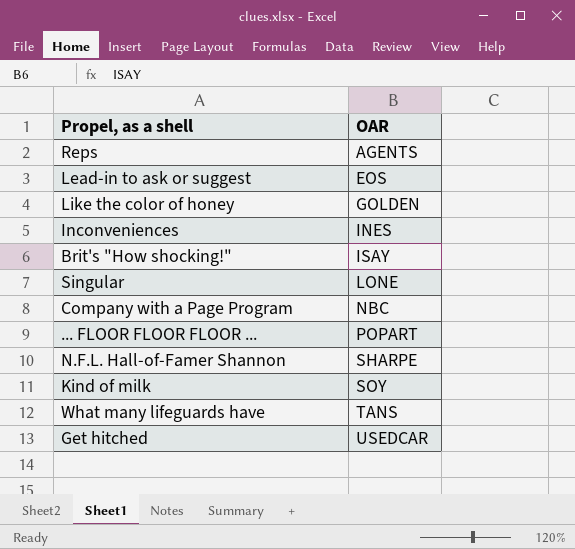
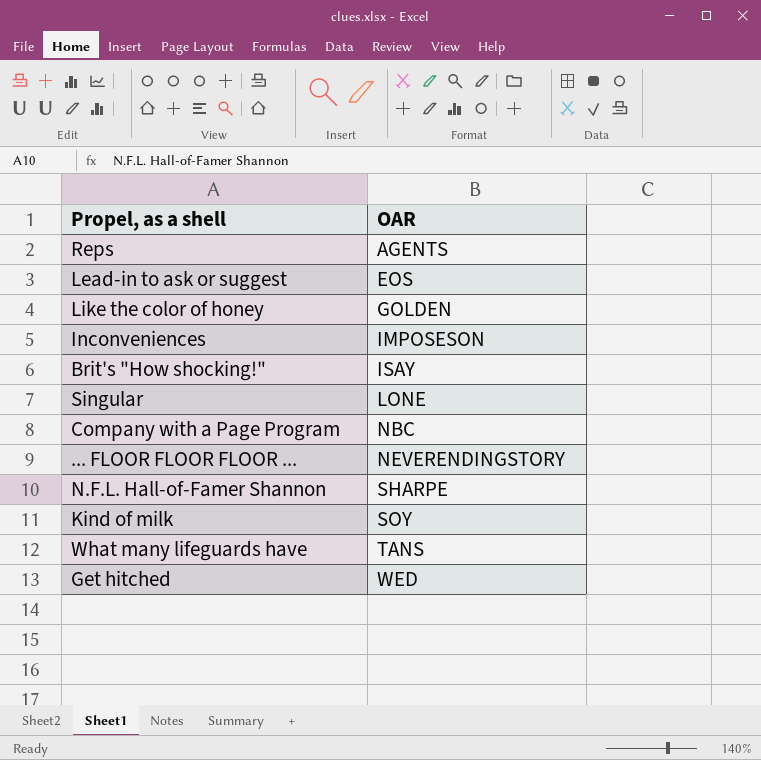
Inconveniences | OAR: INES -> IMPOSESON
... FLOOR FLOOR FLOOR ... | OAR: POPART -> NEVERENDINGSTORY
Get hitched | OAR: USEDCAR -> WED

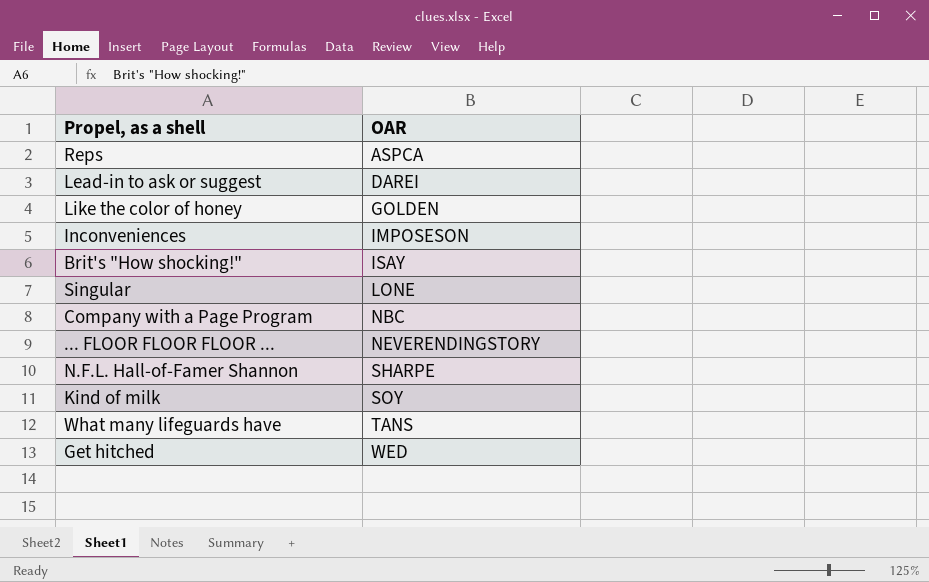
Reps | OAR: AGENTS -> ASPCA
Lead-in to ask or suggest | OAR: EOS -> DAREI

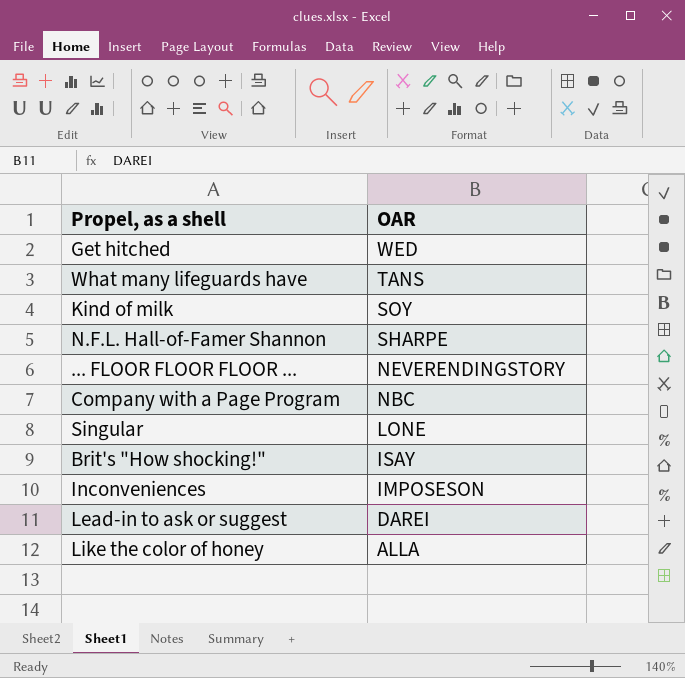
row order: OAR ascending -> OAR descending
row Reps: ASPCA -> none
Like the color of honey | OAR: GOLDEN -> ALLA

